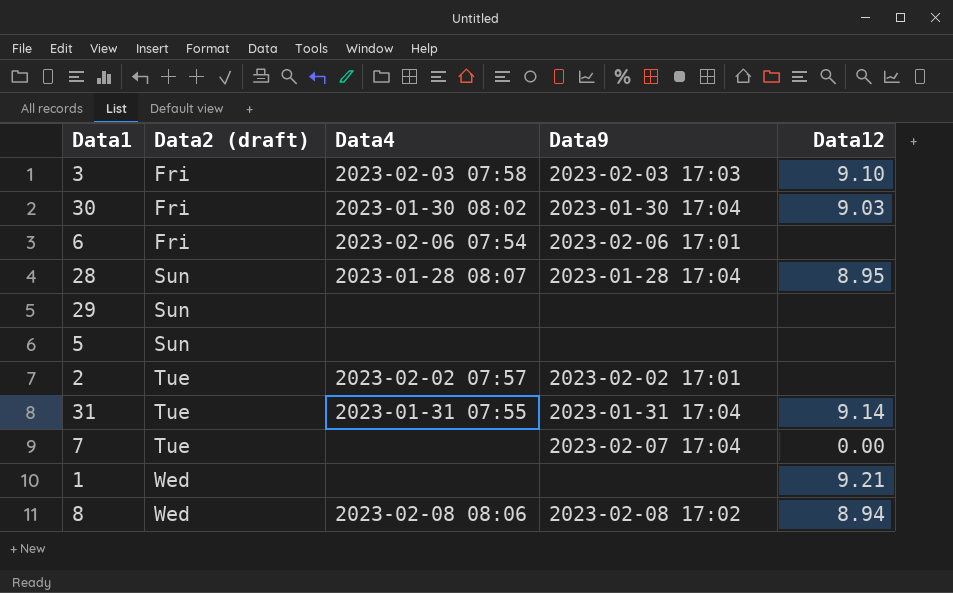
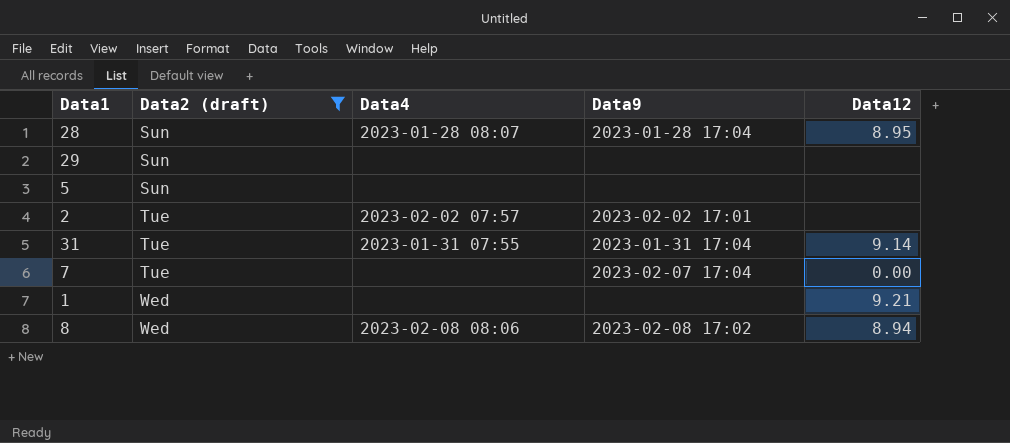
filter: none -> Data2 (draft) != Fri

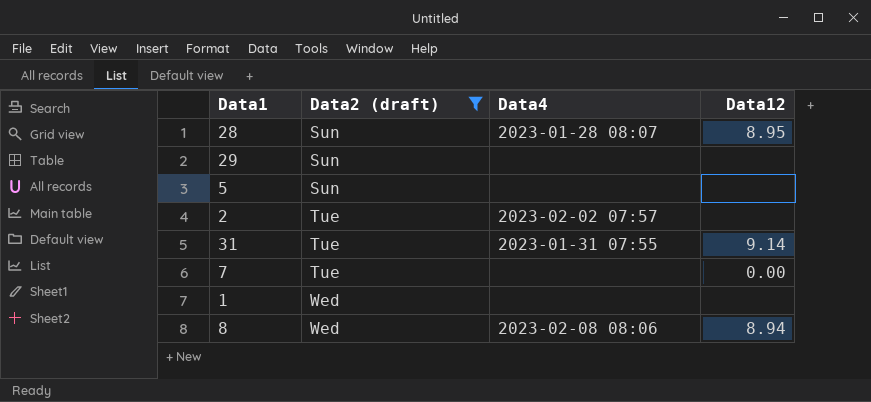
column Data9 | position: 4 -> none
1 | Data12: 9.21 -> none

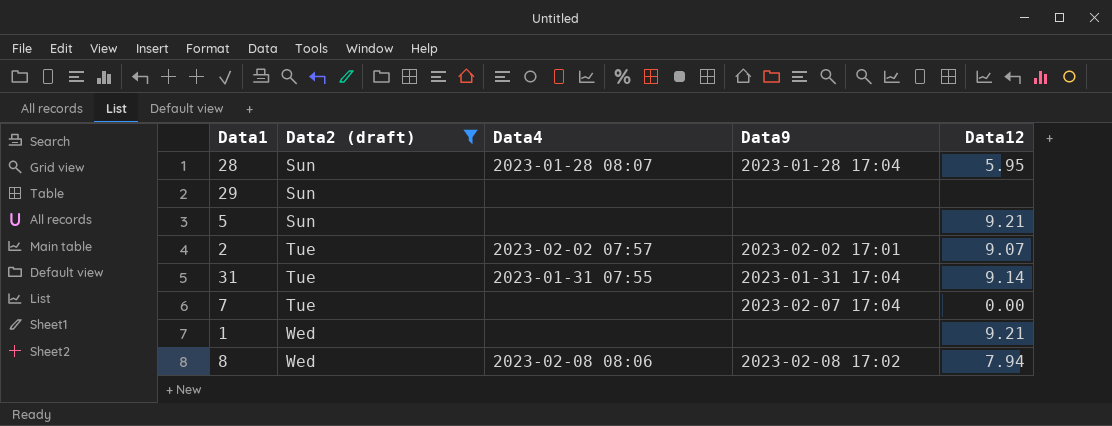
column Data9 | position: none -> 4
28 | Data12: 8.95 -> 5.95
5 | Data12: none -> 9.21
2 | Data12: none -> 9.07
1 | Data12: none -> 9.21
8 | Data12: 8.94 -> 7.94

